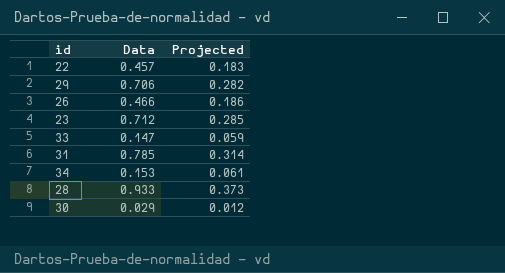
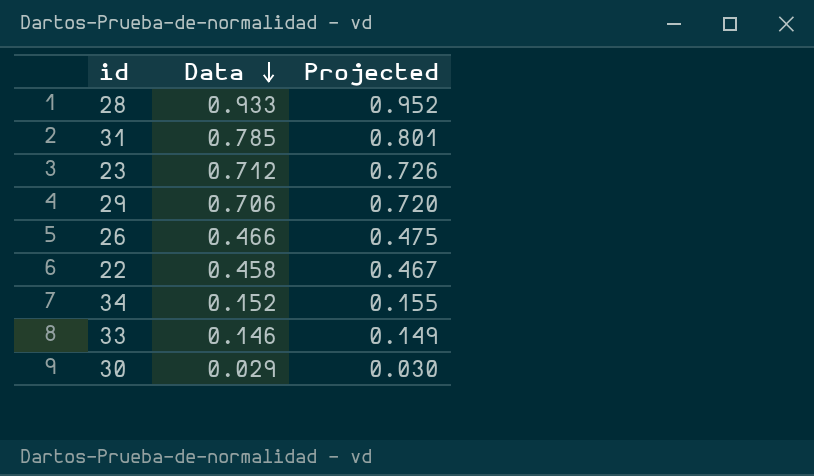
row order: none -> Data descending
column Projected | formula: [Data] * 0.4 -> [Data] * 1.02
22 | Data: 0.457 -> 0.458
34 | Data: 0.153 -> 0.152
33 | Data: 0.147 -> 0.146

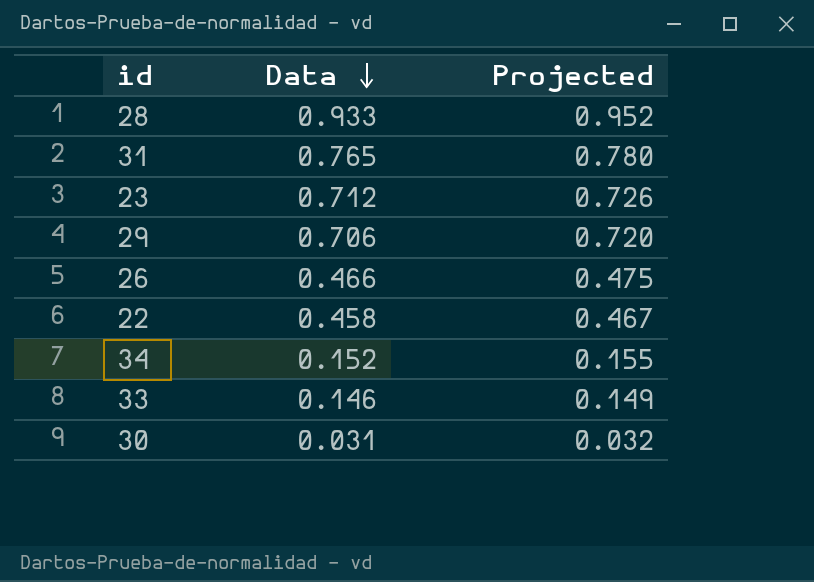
31 | Data: 0.785 -> 0.765
31 | Projected: 0.801 -> 0.780
30 | Data: 0.029 -> 0.031
30 | Projected: 0.030 -> 0.032

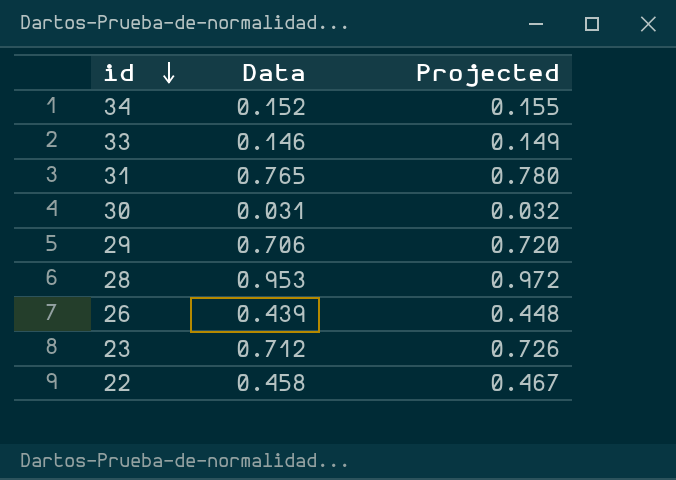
row order: Data descending -> id descending
28 | Data: 0.933 -> 0.953
28 | Projected: 0.952 -> 0.972
26 | Data: 0.466 -> 0.439
26 | Projected: 0.475 -> 0.448

